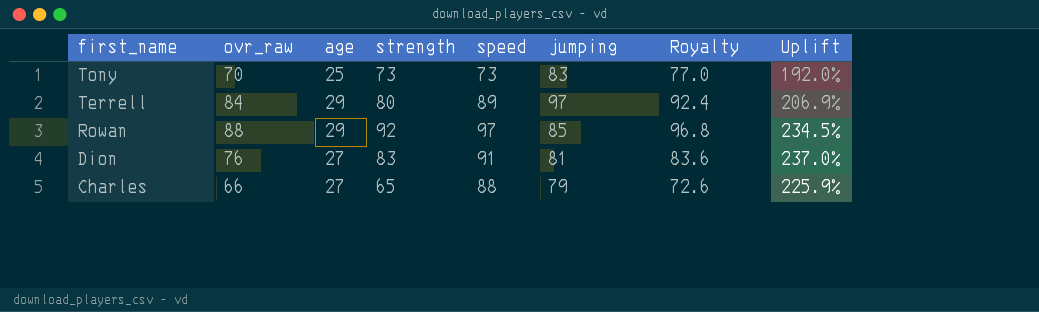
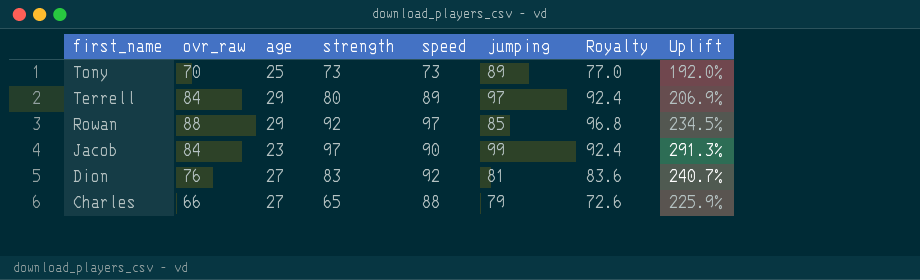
Tony | jumping: 83 -> 89
row Jacob: none -> 84 | 23 | 97 | 90 | 99 | 92.4 | 291.3%
Dion | speed: 91 -> 92
Dion | Uplift: 237.0% -> 240.7%

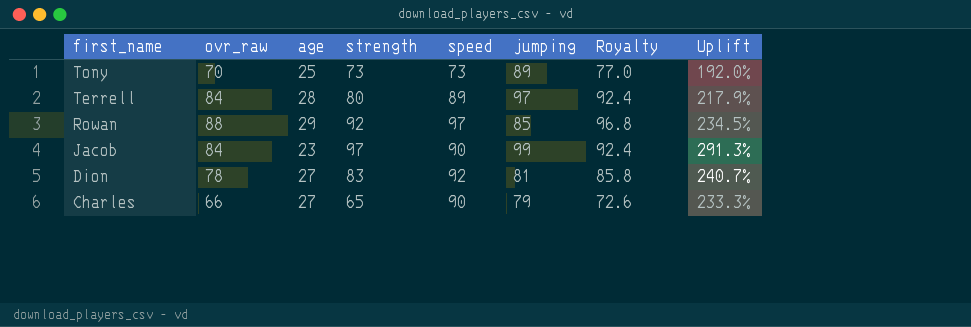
Terrell | age: 29 -> 28
Terrell | Uplift: 206.9% -> 217.9%
Dion | ovr_raw: 76 -> 78
Dion | Royalty: 83.6 -> 85.8
Charles | speed: 88 -> 90
Charles | Uplift: 225.9% -> 233.3%

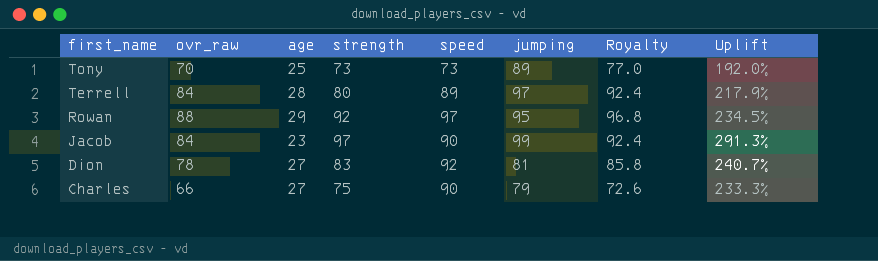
Rowan | jumping: 85 -> 95
Charles | strength: 65 -> 75

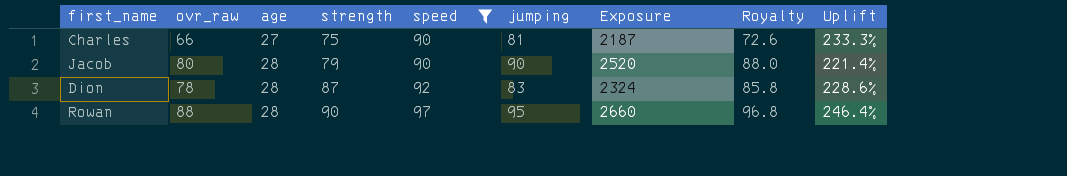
filter: none -> speed >= 90
row order: first_name descending -> age ascending
column Exposure | formula: none -> [age] * [jumping]
Charles | jumping: 79 -> 81
Jacob | ovr_raw: 84 -> 80
Jacob | age: 23 -> 28
Jacob | strength: 97 -> 79
Jacob | jumping: 99 -> 90
Jacob | Royalty: 92.4 -> 88.0
Jacob | Uplift: 291.3% -> 221.4%
Dion | age: 27 -> 28
Dion | strength: 83 -> 87
Dion | jumping: 81 -> 83
Dion | Uplift: 240.7% -> 228.6%
Rowan | age: 29 -> 28
Rowan | strength: 92 -> 90
Rowan | Uplift: 234.5% -> 246.4%

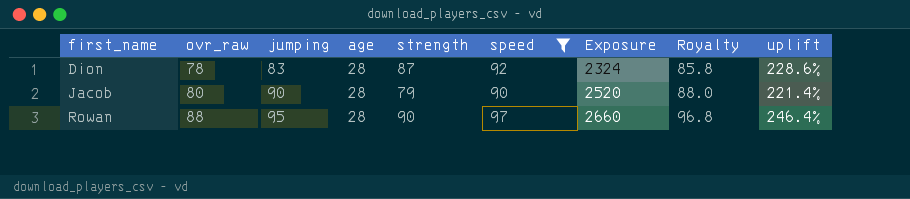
row order: age ascending -> first_name ascending
column jumping | position: 6 -> 3
column name: Uplift -> uplift
row Charles: 66 | 27 | 75 | 90 | 81 | 2187 | 72.6 | 233.3% -> none

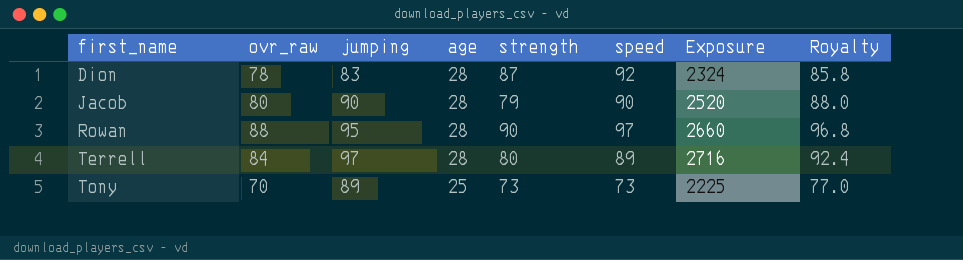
filter: speed >= 90 -> none
column uplift | formula: ([speed] - [age]) / [age] -> none

